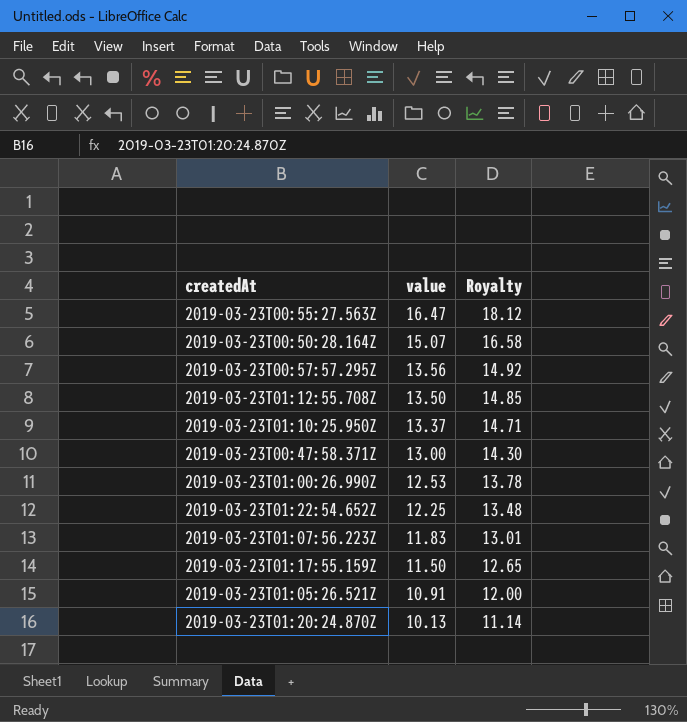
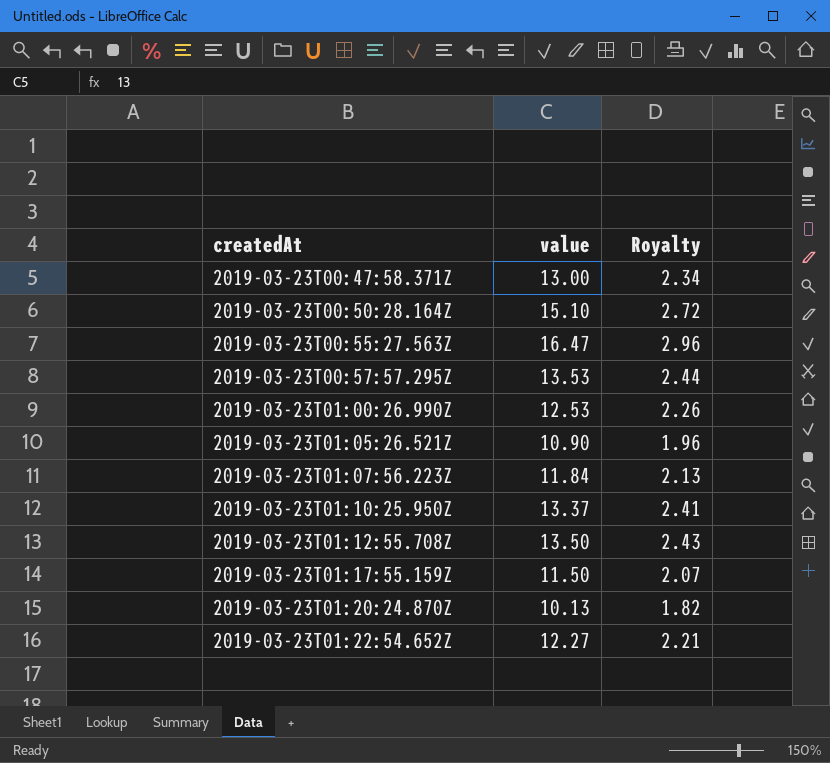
row order: value descending -> createdAt ascending
column Royalty | formula: [value] * 1.1 -> [value] * 0.18
2019-03-23T00:50:28.164Z | value: 15.07 -> 15.10
2019-03-23T00:57:57.295Z | value: 13.56 -> 13.53
2019-03-23T01:05:26.521Z | value: 10.91 -> 10.90
2019-03-23T01:07:56.223Z | value: 11.83 -> 11.84
2019-03-23T01:22:54.652Z | value: 12.25 -> 12.27

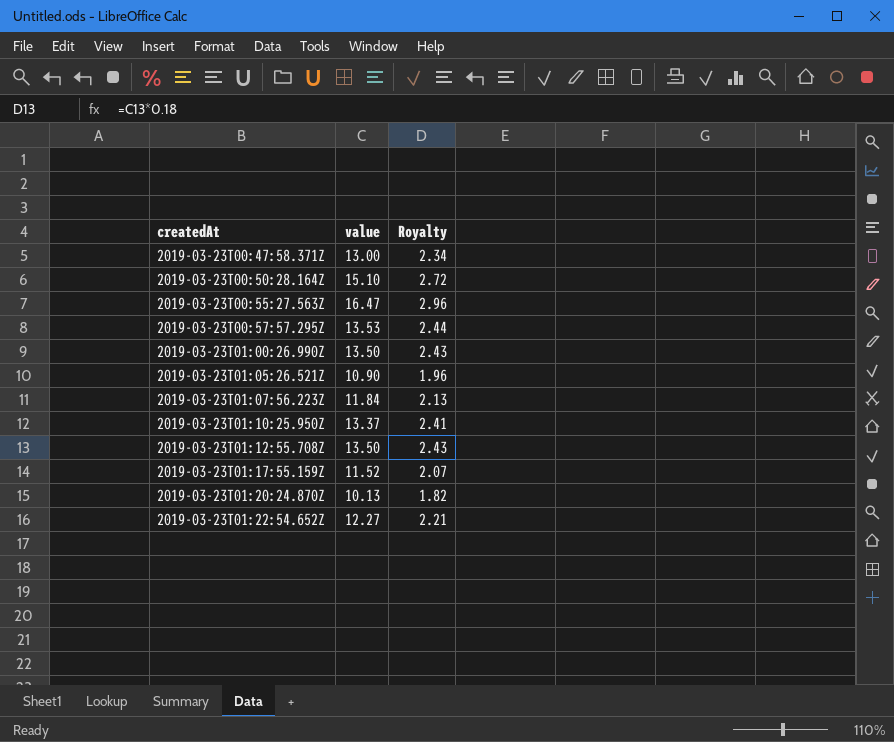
2019-03-23T01:00:26.990Z | value: 12.53 -> 13.50
2019-03-23T01:00:26.990Z | Royalty: 2.26 -> 2.43
2019-03-23T01:17:55.159Z | value: 11.50 -> 11.52

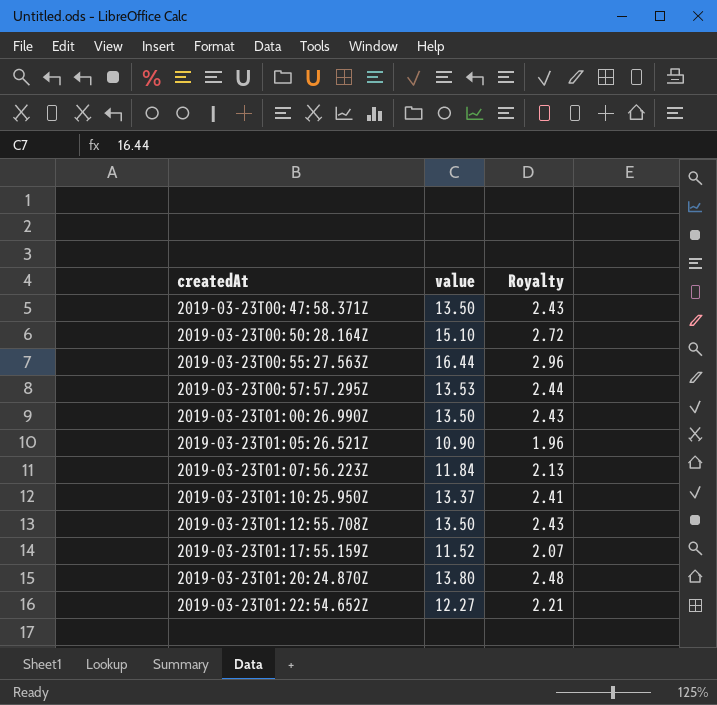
2019-03-23T00:47:58.371Z | value: 13.00 -> 13.50
2019-03-23T00:47:58.371Z | Royalty: 2.34 -> 2.43
2019-03-23T00:55:27.563Z | value: 16.47 -> 16.44
2019-03-23T01:20:24.870Z | value: 10.13 -> 13.80
2019-03-23T01:20:24.870Z | Royalty: 1.82 -> 2.48

